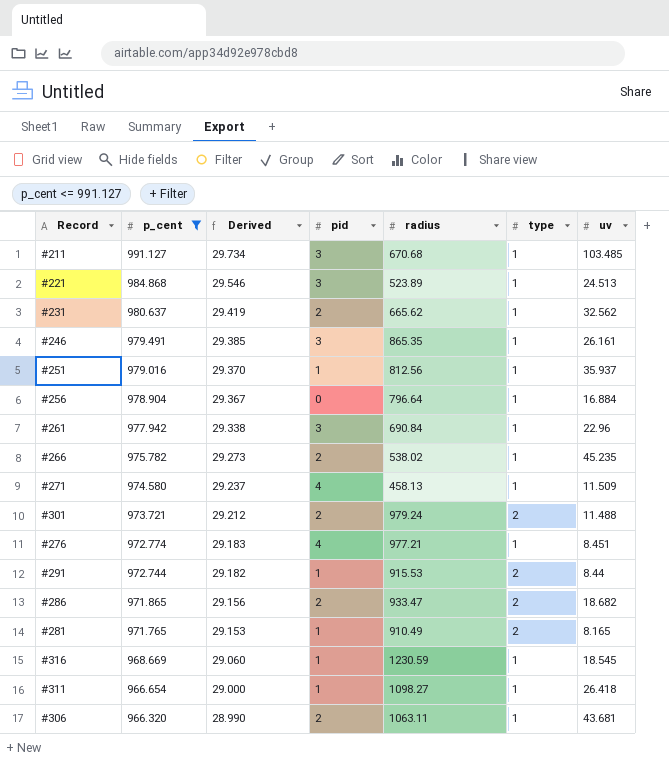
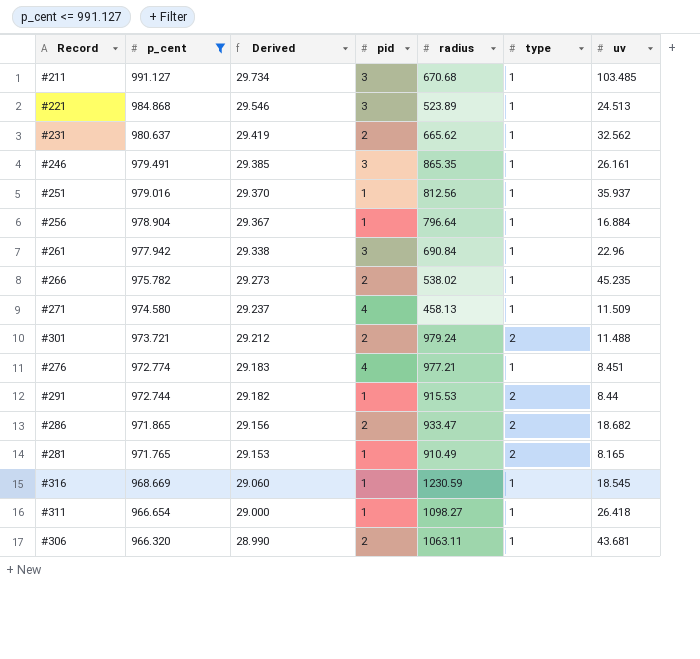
#256 | pid: 0 -> 1

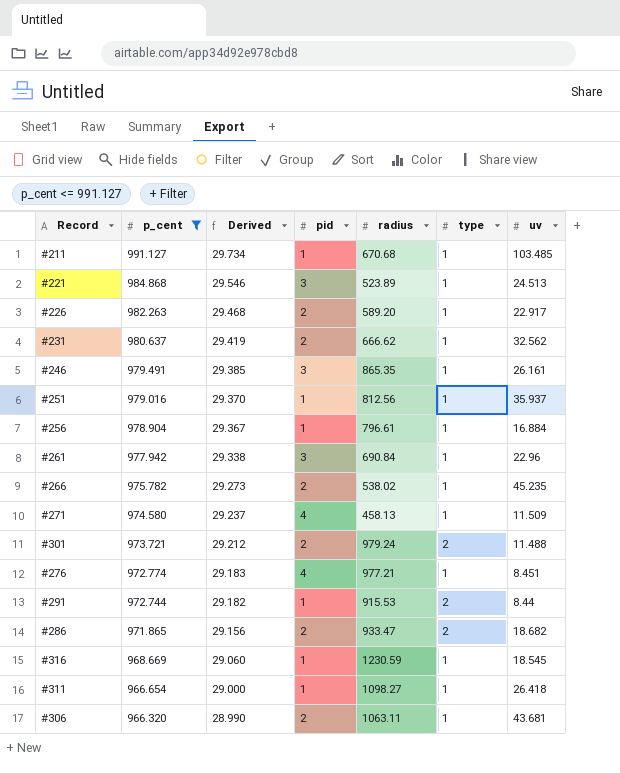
row #281: 971.765 | 29.153 | 1 | 910.49 | 2 | 8.165 -> none
#211 | pid: 3 -> 1
row #226: none -> 982.263 | 29.468 | 2 | 589.20 | 1 | 22.917
#231 | radius: 665.62 -> 666.62
#256 | radius: 796.64 -> 796.61

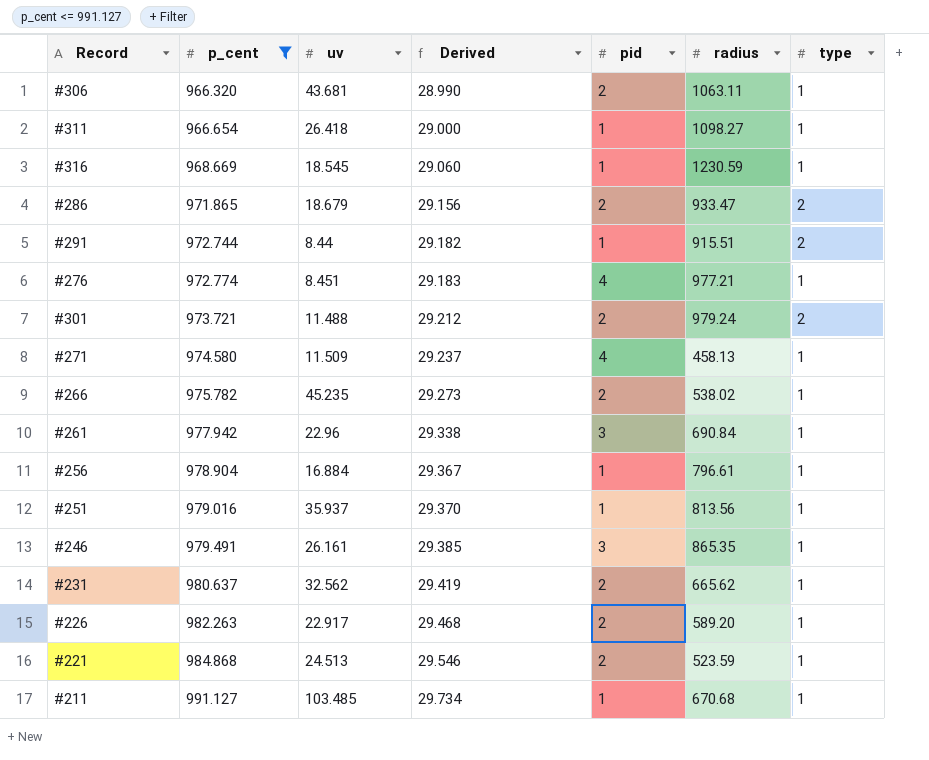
row order: p_cent descending -> p_cent ascending
column uv | position: 7 -> 3
#286 | uv: 18.682 -> 18.679
#291 | radius: 915.53 -> 915.51
#251 | radius: 812.56 -> 813.56
#231 | radius: 666.62 -> 665.62
#221 | pid: 3 -> 2
#221 | radius: 523.89 -> 523.59

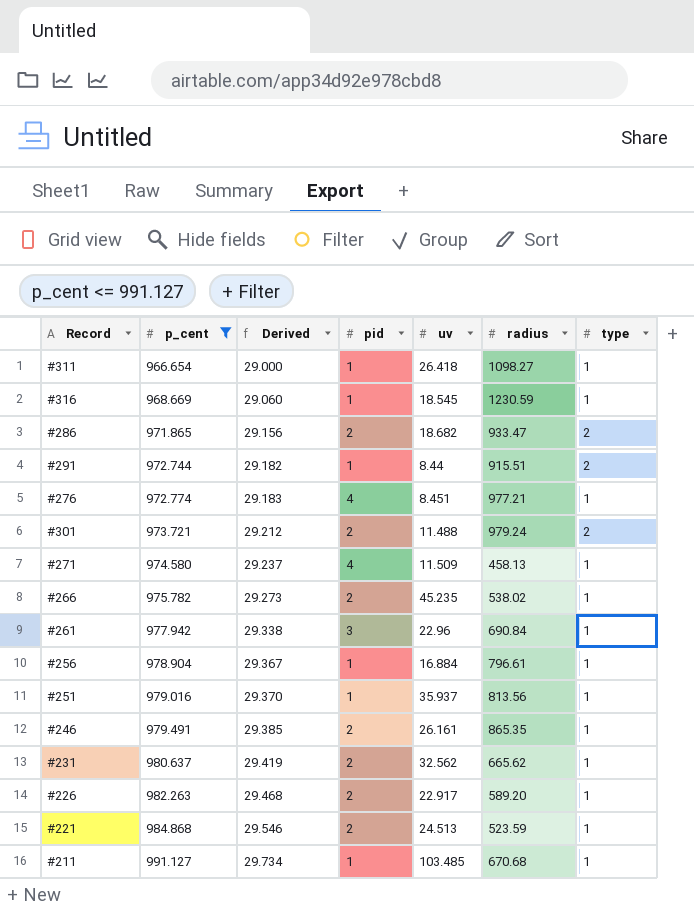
column uv | position: 3 -> 5
row #306: 966.320 | 43.681 | 28.990 | 2 | 1063.11 | 1 -> none
#286 | uv: 18.679 -> 18.682
#246 | pid: 3 -> 2

